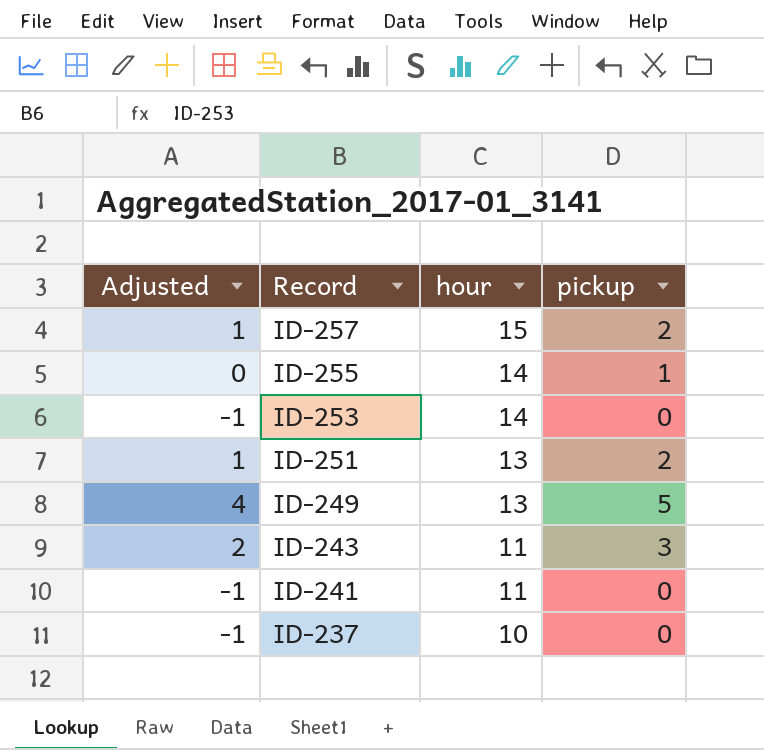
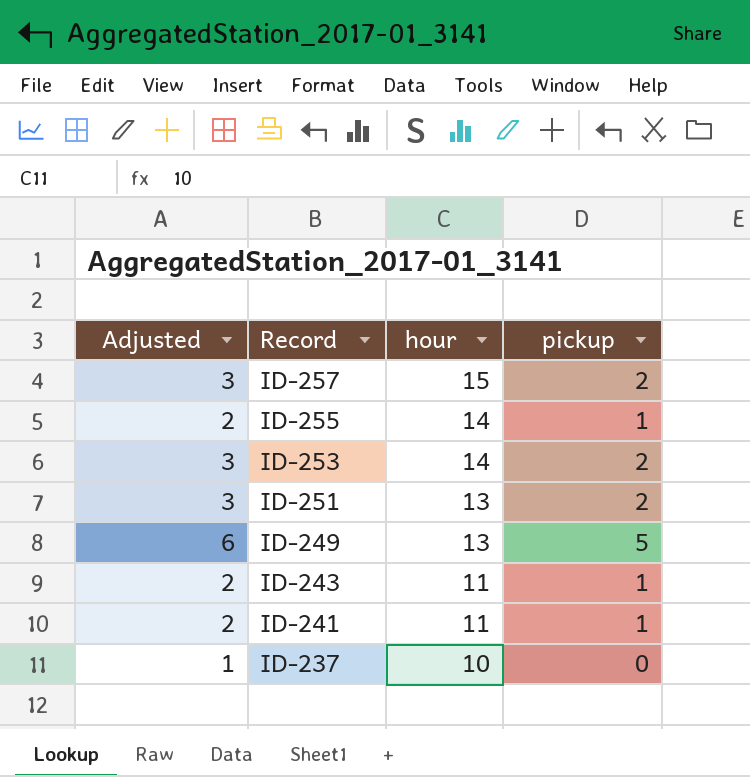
column Adjusted | formula: [pickup] - 1 -> [pickup] + 1
ID-253 | pickup: 0 -> 2
ID-243 | pickup: 3 -> 1
ID-241 | pickup: 0 -> 1

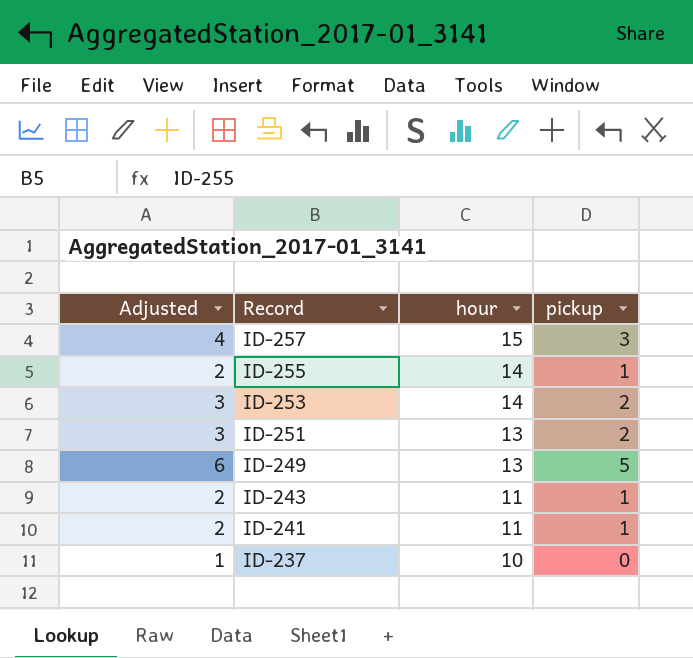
ID-257 | Adjusted: 3 -> 4
ID-257 | pickup: 2 -> 3

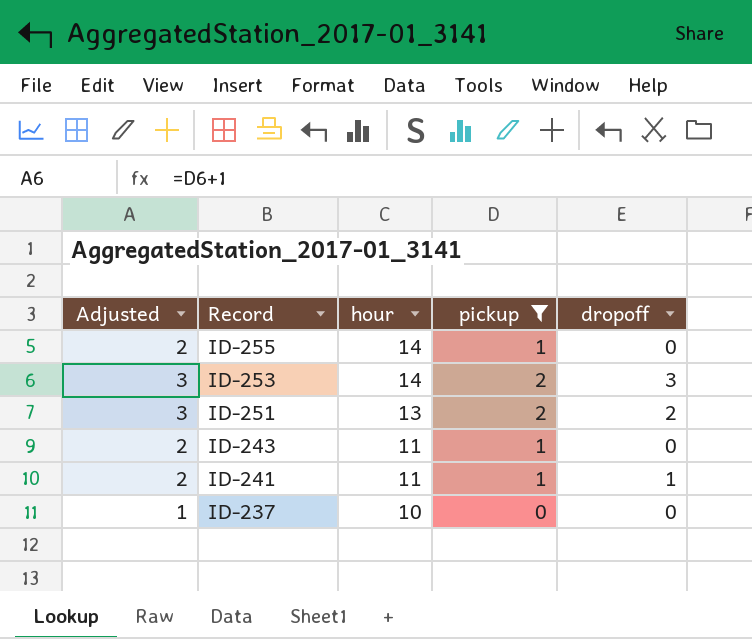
filter: none -> pickup <= 2
column dropoff | position: none -> 5

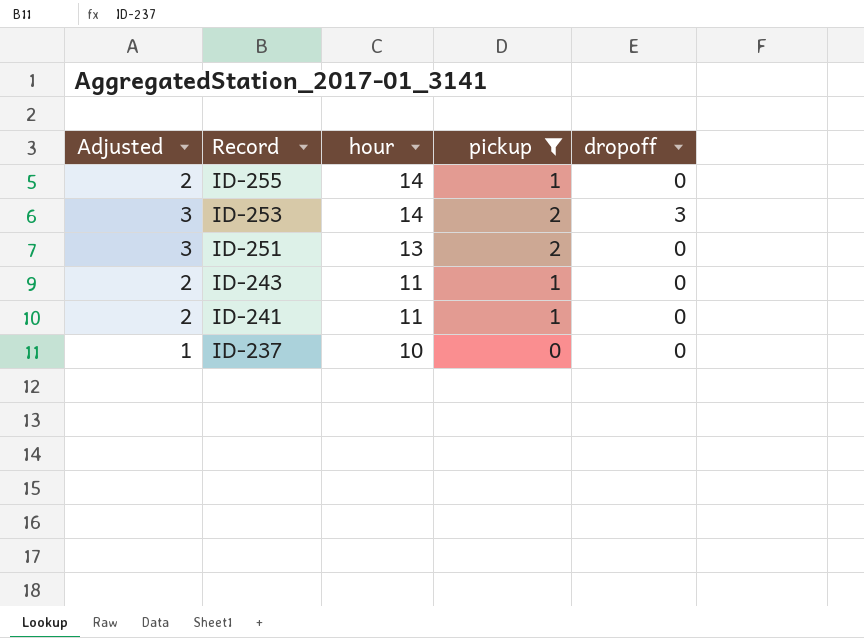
ID-251 | dropoff: 2 -> 0
ID-241 | dropoff: 1 -> 0

